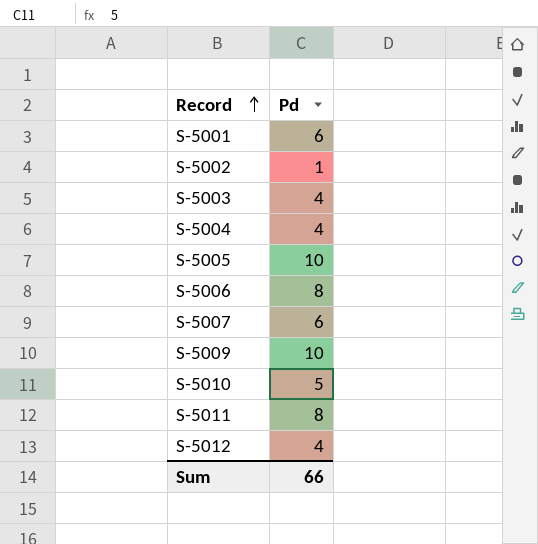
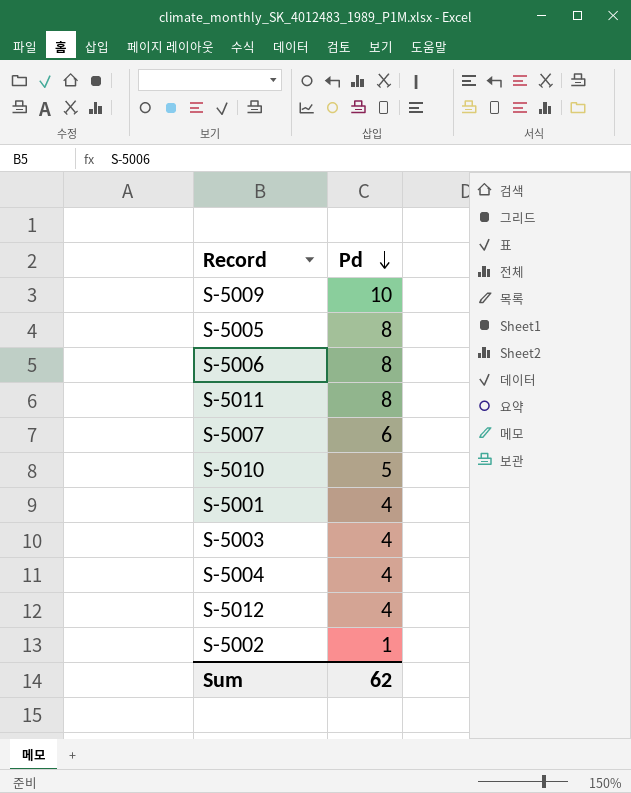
row order: Record ascending -> Pd descending
S-5005 | Pd: 10 -> 8
S-5001 | Pd: 6 -> 4
Sum | Pd: 66 -> 62

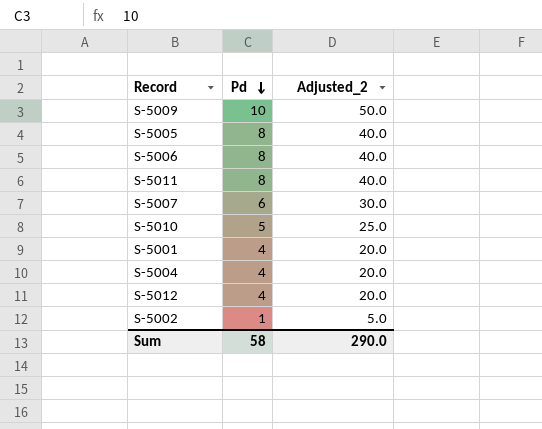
column Adjusted_2 | formula: none -> [Pd] * 5
row S-5003: 4 -> none
Sum | Pd: 62 -> 58

